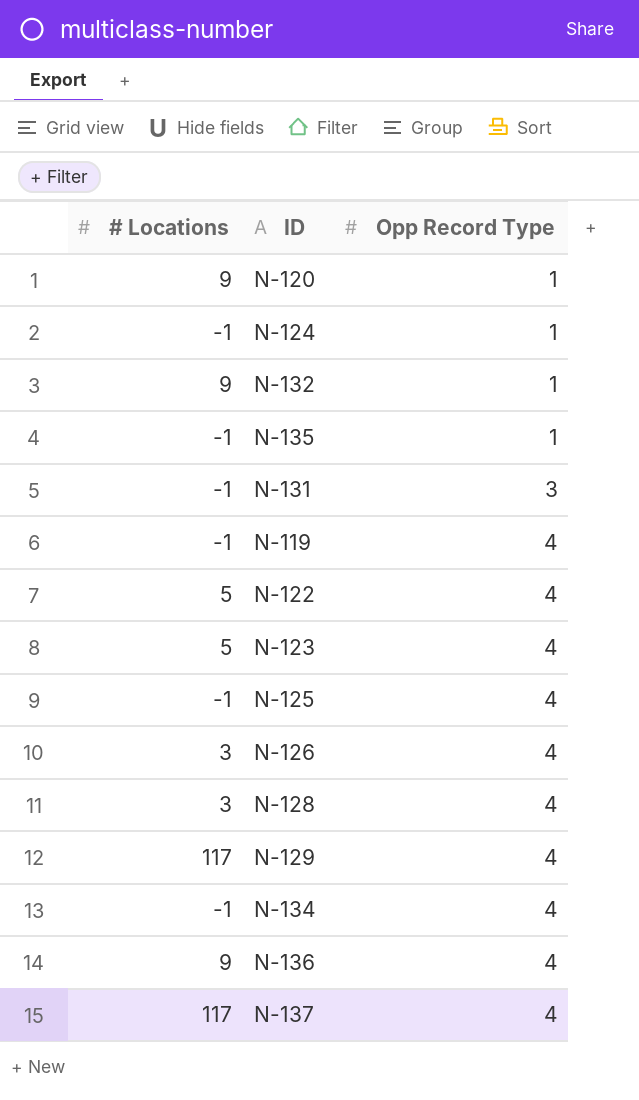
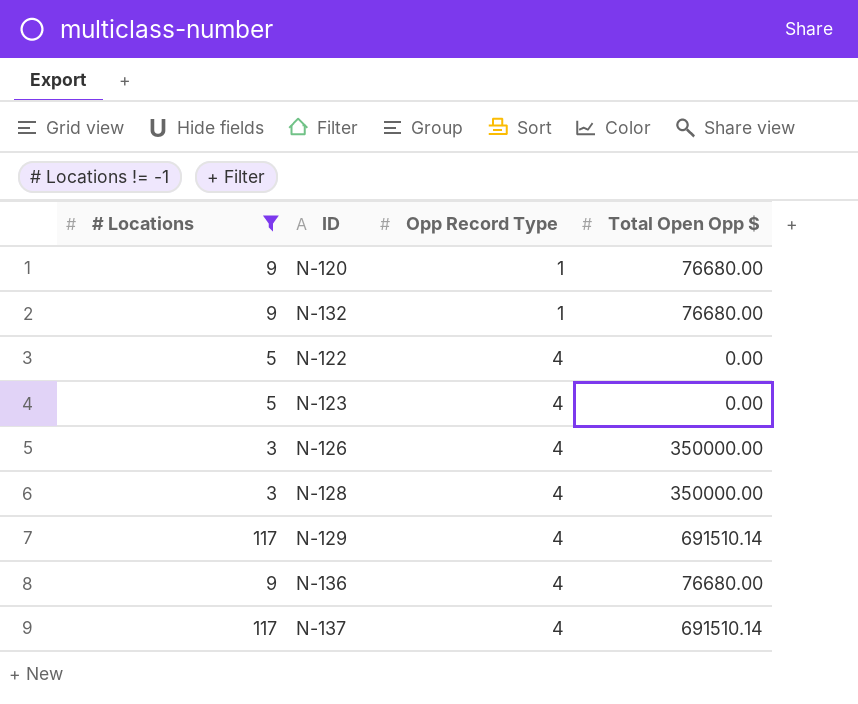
filter: none -> # Locations != -1
column Total Open Opp $ | position: none -> 4

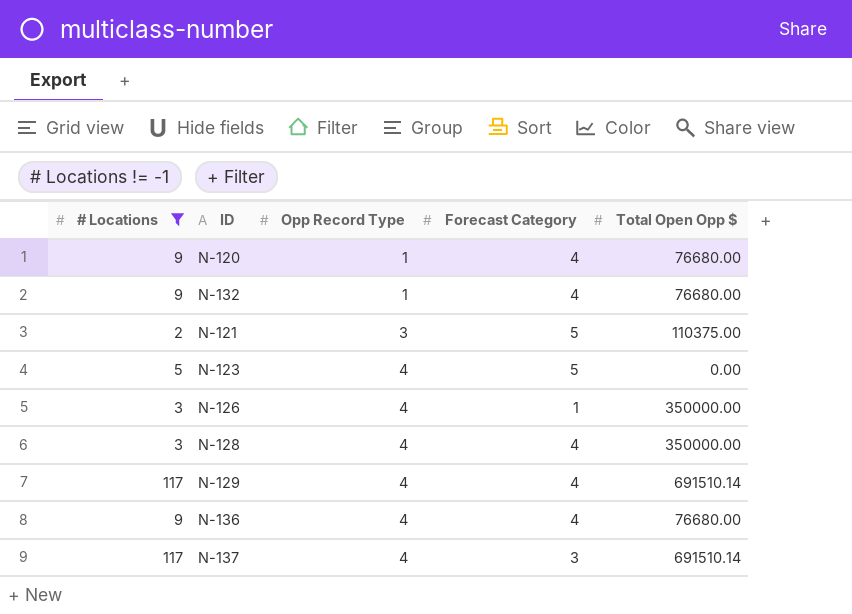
column Forecast Category | position: none -> 4
row N-122: 5 | 4 | 0.00 -> none
row N-121: none -> 2 | 3 | 5 | 110375.00

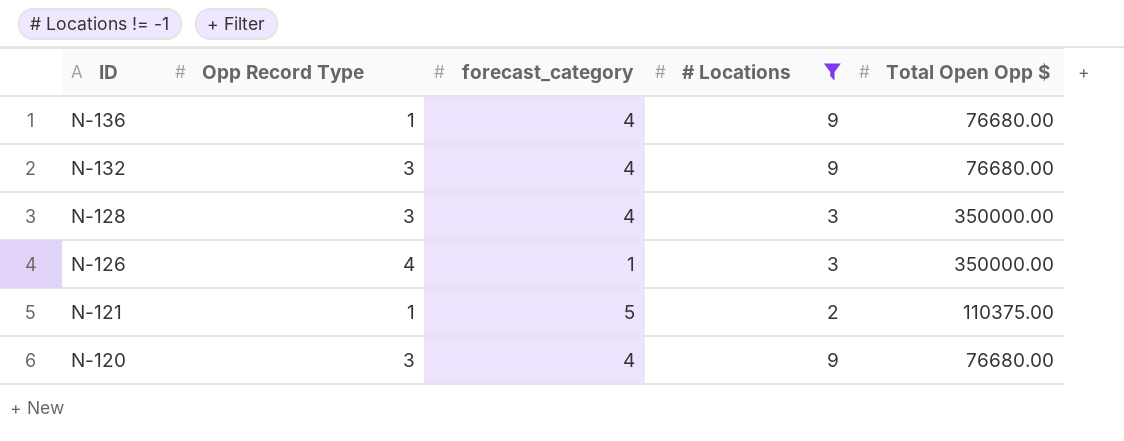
row order: Opp Record Type ascending -> ID descending
column name: Forecast Category -> forecast_category
column # Locations | position: 1 -> 4
row N-123: 5 | 4 | 5 | 0.00 -> none
row N-129: 117 | 4 | 4 | 691510.14 -> none
row N-137: 117 | 4 | 3 | 691510.14 -> none
N-136 | Opp Record Type: 4 -> 1
N-132 | Opp Record Type: 1 -> 3
N-128 | Opp Record Type: 4 -> 3
N-121 | Opp Record Type: 3 -> 1
N-120 | Opp Record Type: 1 -> 3

